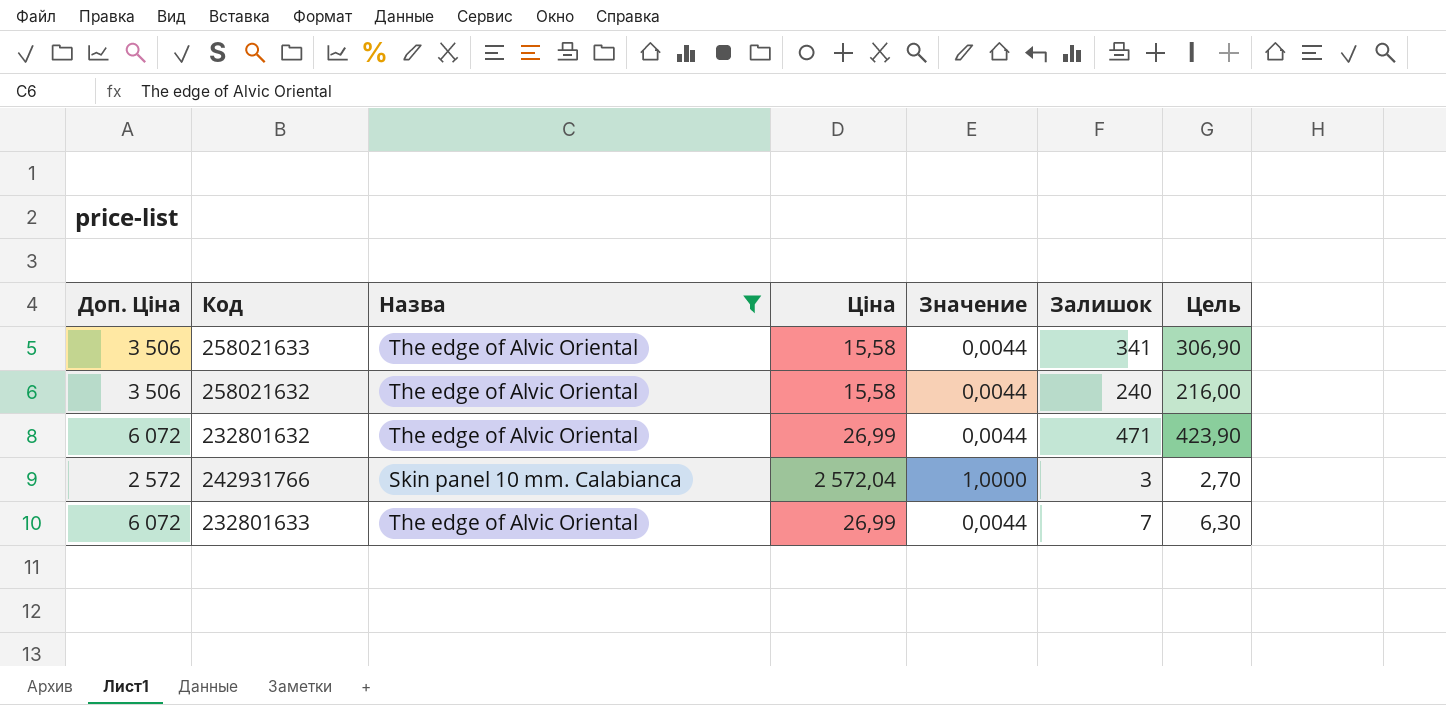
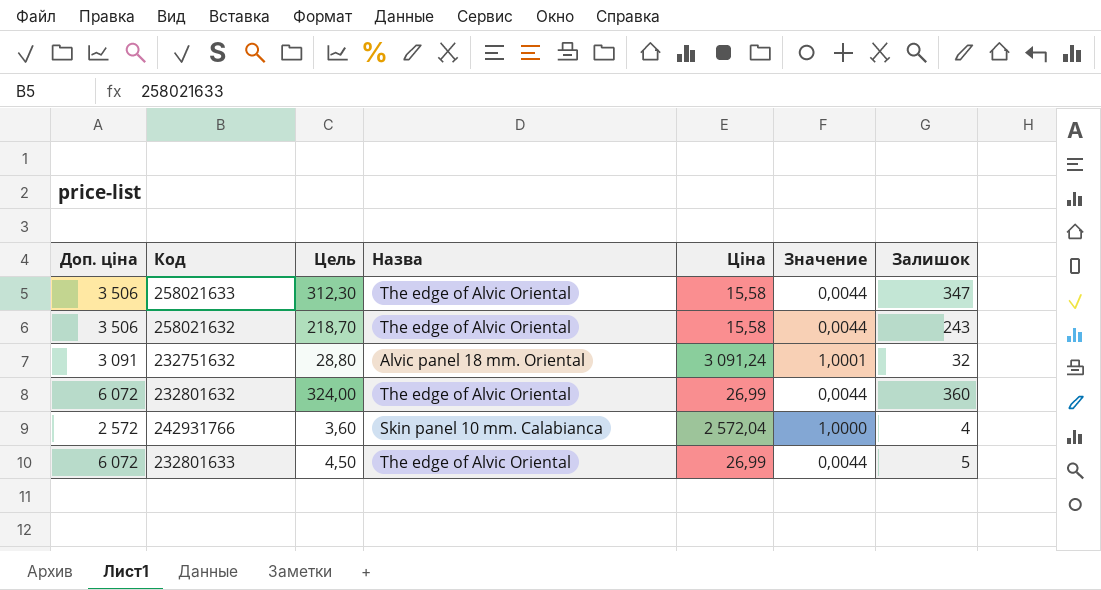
filter: Назва != Alvic panel 18 mm. Oriental -> none
column name: Доп. Ціна -> Доп. ціна
column Цель | position: 7 -> 3
258021633 | Цель: 306,90 -> 312,30
258021633 | Залишок: 341 -> 347
258021632 | Цель: 216,00 -> 218,70
258021632 | Залишок: 240 -> 243
232801632 | Цель: 423,90 -> 324,00
232801632 | Залишок: 471 -> 360
242931766 | Цель: 2,70 -> 3,60
242931766 | Залишок: 3 -> 4
232801633 | Цель: 6,30 -> 4,50
232801633 | Залишок: 7 -> 5

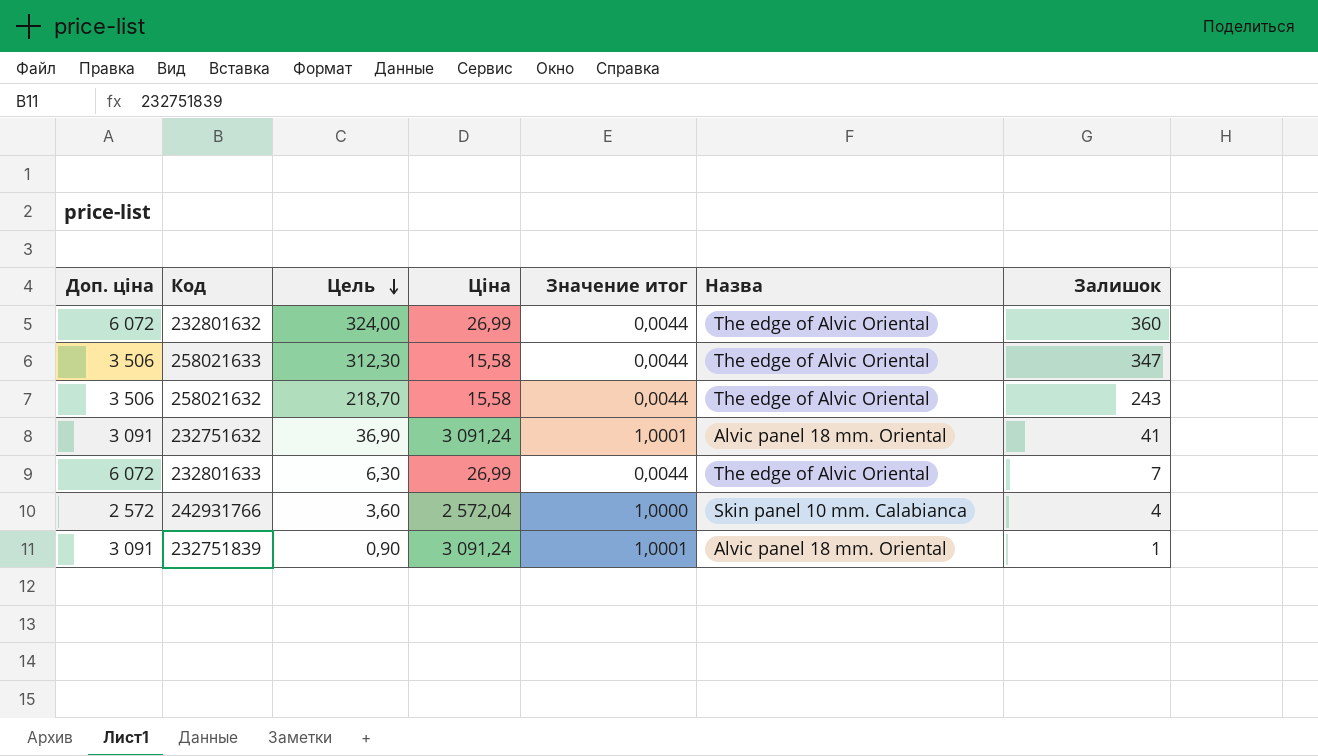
row order: none -> Цель descending
column name: Значение -> Значение итог
column Назва | position: 4 -> 6
232751632 | Цель: 28,80 -> 36,90
232751632 | Залишок: 32 -> 41
232801633 | Цель: 4,50 -> 6,30
232801633 | Залишок: 5 -> 7
row 232751839: none -> 3 091 | 0,90 | 3 091,24 | 1,0001 | Alvic panel 18 mm. Oriental | 1

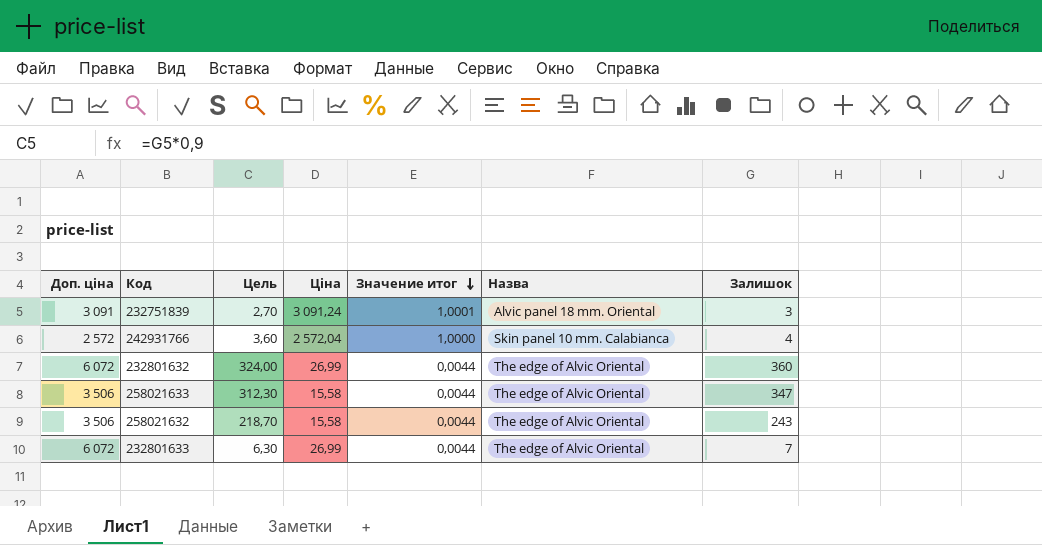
row order: Цель descending -> Значение итог descending
row 232751632: 3 091 | 36,90 | 3 091,24 | 1,0001 | Alvic panel 18 mm. Oriental | 41 -> none
232751839 | Цель: 0,90 -> 2,70
232751839 | Залишок: 1 -> 3

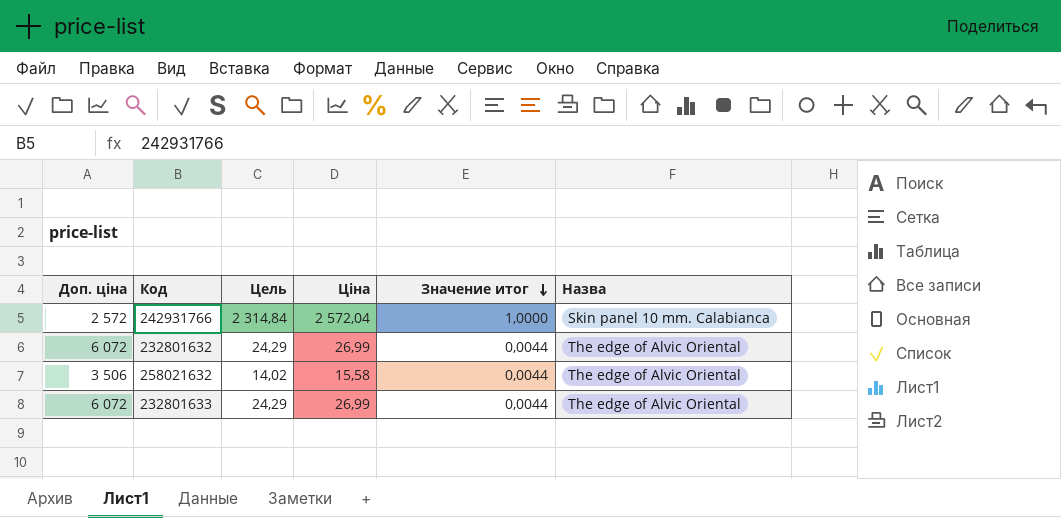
column Залишок | position: 7 -> none
column Цель | formula: [Залишок] * 0,9 -> [Ціна] * 0,9
row 232751839: 3 091 | 2,70 | 3 091,24 | 1,0001 | Alvic panel 18 mm. Oriental | 3 -> none
row 258021633: 3 506 | 312,30 | 15,58 | 0,0044 | The edge of Alvic Oriental | 347 -> none

